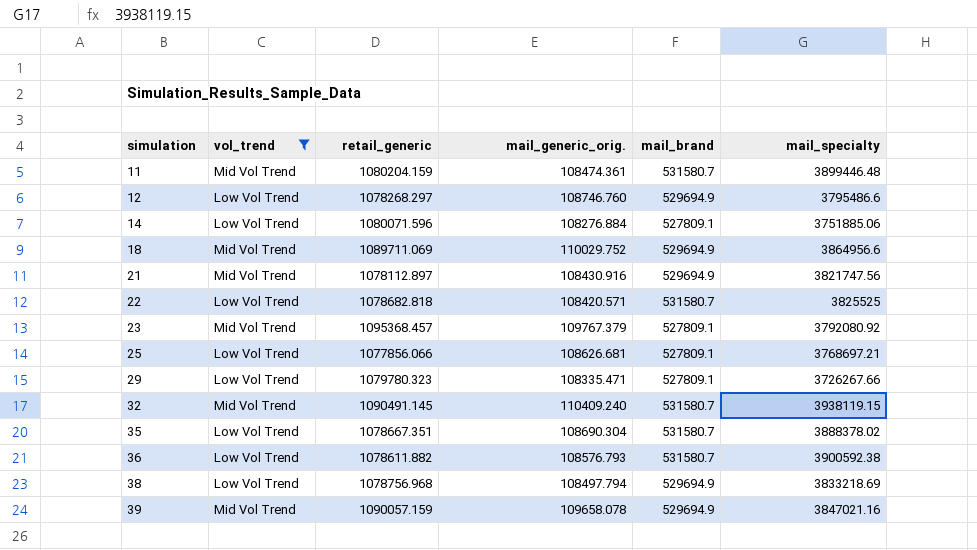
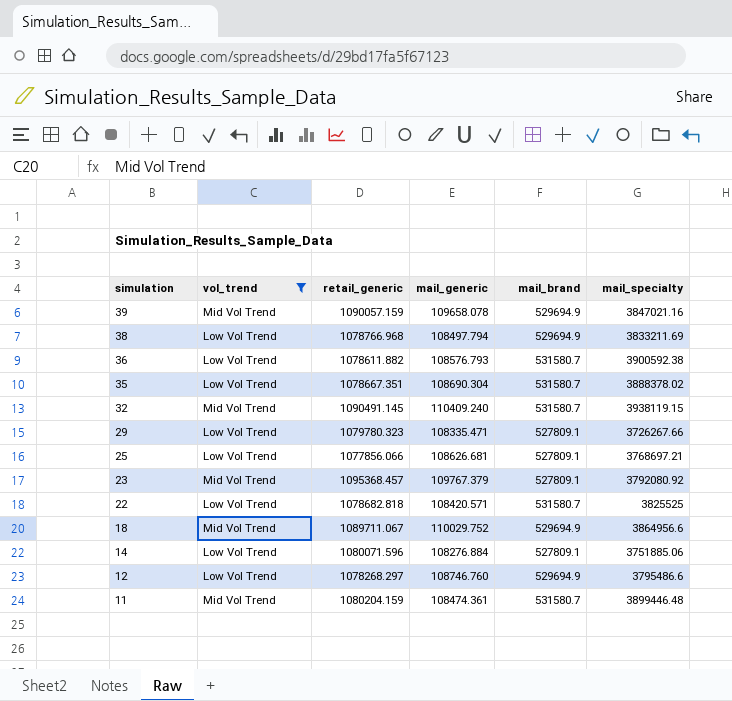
row order: simulation ascending -> simulation descending
column name: mail_generic_orig. -> mail_generic
row 21: Mid Vol Trend | 1078112.897 | 108430.916 | 529694.9 | 3821747.56 -> none
38 | retail_generic: 1078756.968 -> 1078766.968
38 | mail_specialty: 3833218.69 -> 3833211.69
18 | retail_generic: 1089711.069 -> 1089711.067

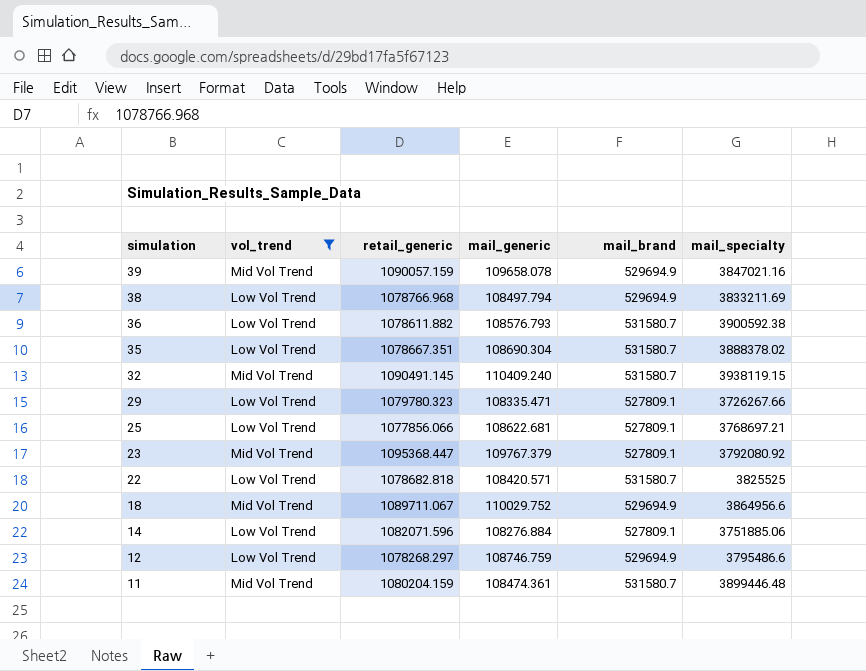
25 | mail_generic: 108626.681 -> 108622.681
23 | retail_generic: 1095368.457 -> 1095368.447
14 | retail_generic: 1080071.596 -> 1082071.596
12 | mail_generic: 108746.760 -> 108746.759

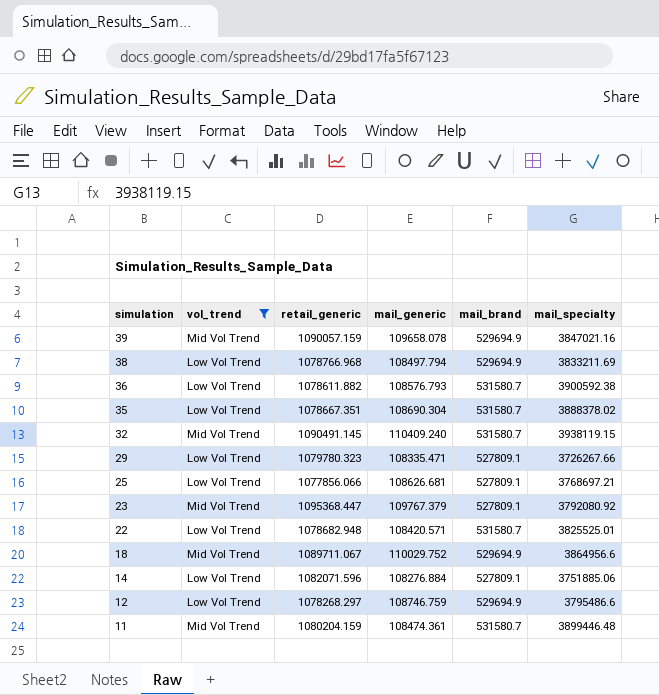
25 | mail_generic: 108622.681 -> 108626.681
22 | retail_generic: 1078682.818 -> 1078682.948
22 | mail_specialty: 3825525 -> 3825525.01

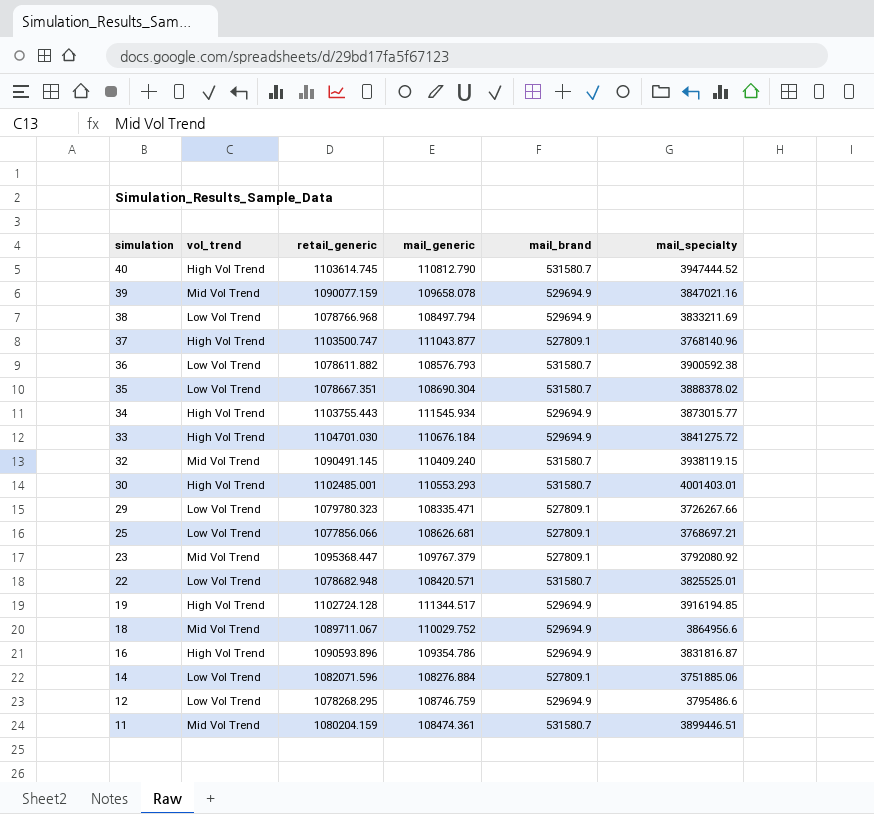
filter: vol_trend != High Vol Trend -> none
39 | retail_generic: 1090057.159 -> 1090077.159
12 | retail_generic: 1078268.297 -> 1078268.295
11 | mail_specialty: 3899446.48 -> 3899446.51

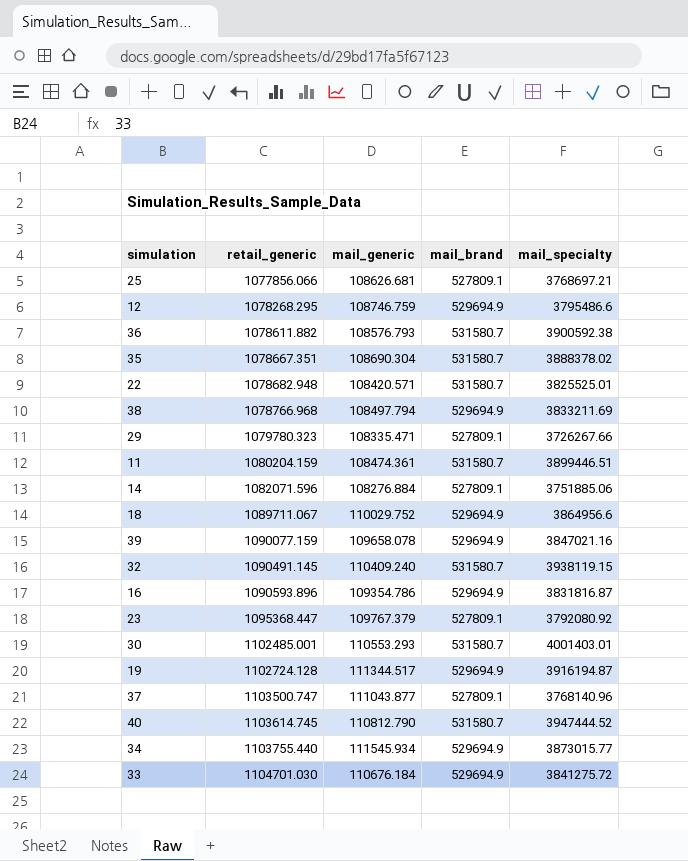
row order: simulation descending -> retail_generic ascending
column vol_trend | position: 2 -> none
19 | mail_specialty: 3916194.85 -> 3916194.87
34 | retail_generic: 1103755.443 -> 1103755.440

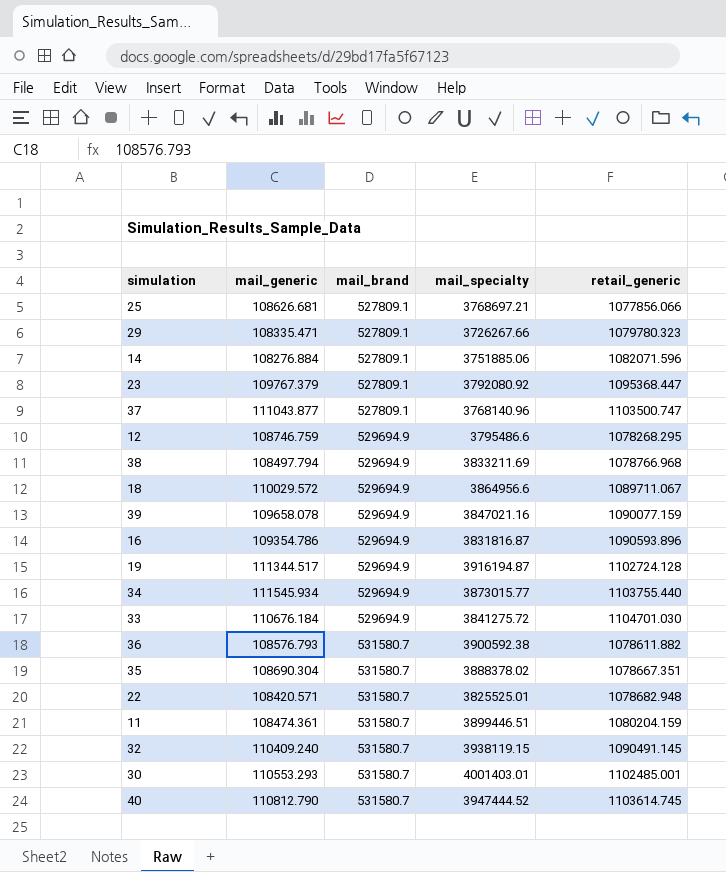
row order: retail_generic ascending -> mail_brand ascending
column retail_generic | position: 2 -> 5
18 | mail_generic: 110029.752 -> 110029.572

